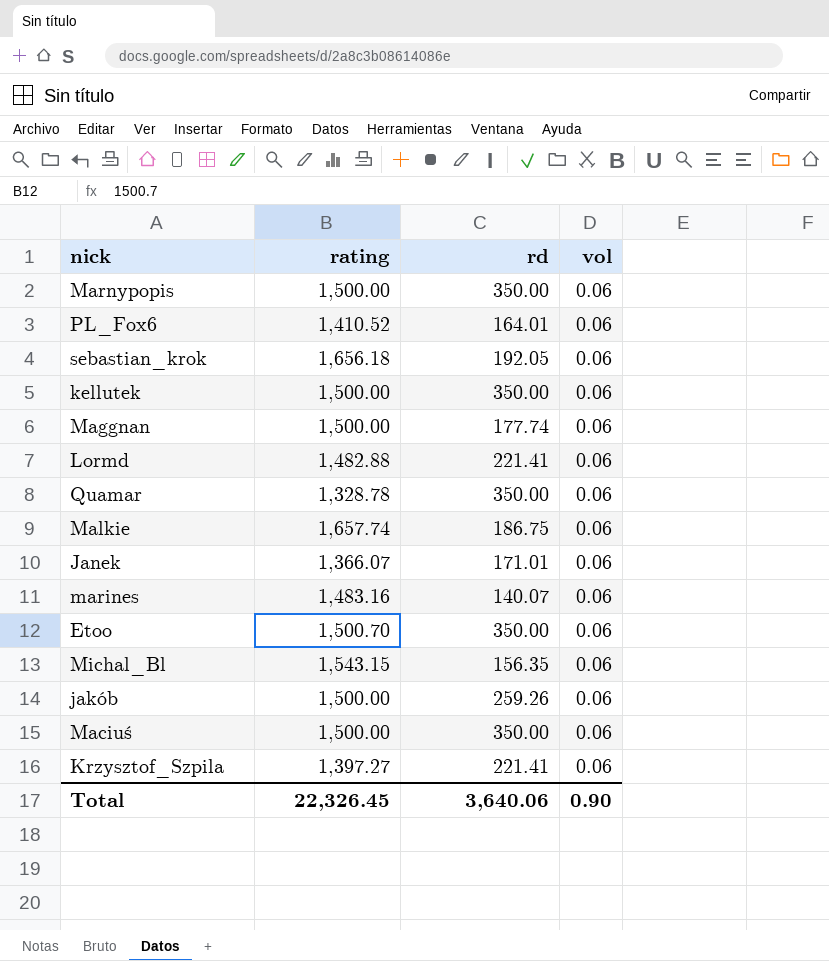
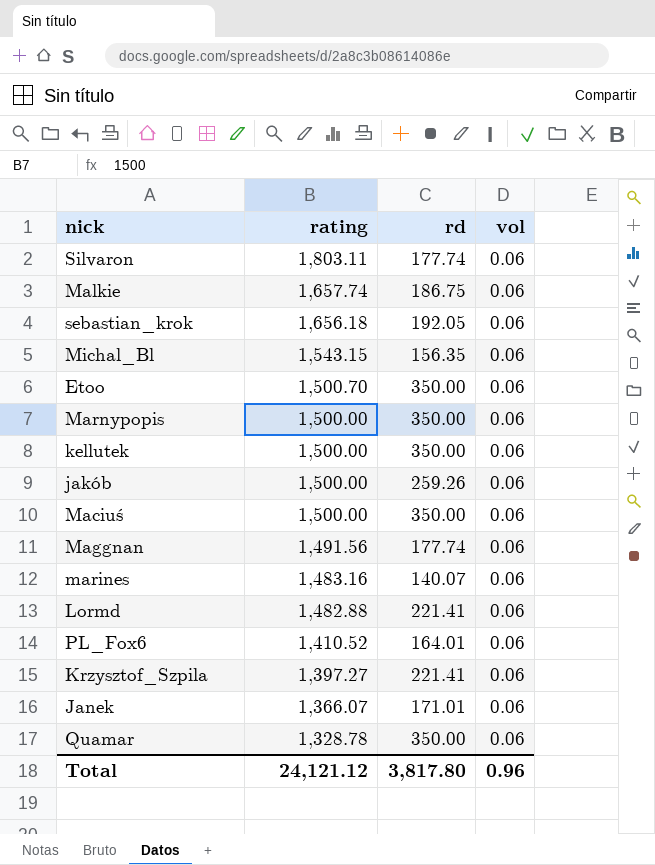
row order: none -> rating descending
row Silvaron: none -> 1,803.11 | 177.74 | 0.06
Maggnan | rating: 1,500.00 -> 1,491.56
Total | rating: 22,326.45 -> 24,121.12
Total | rd: 3,640.06 -> 3,817.80
Total | vol: 0.90 -> 0.96

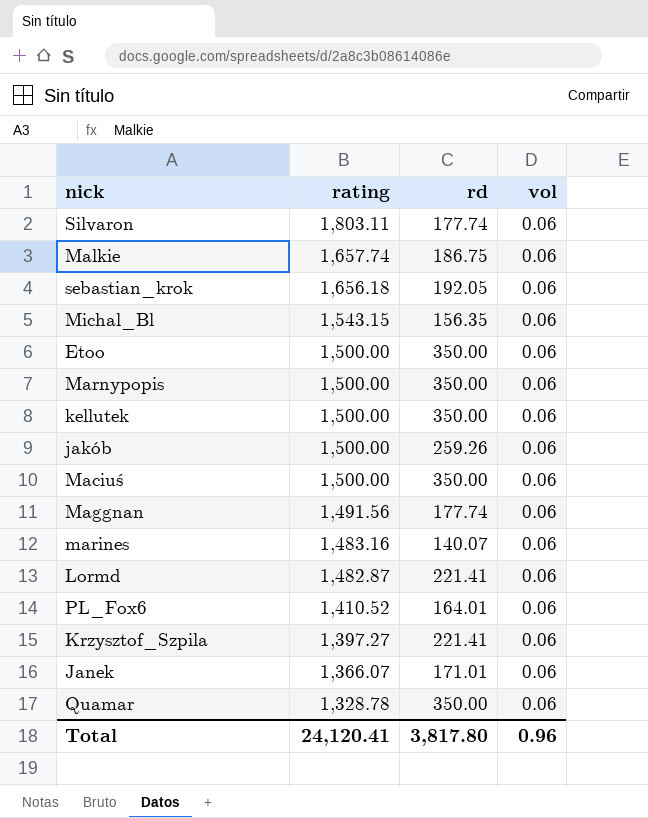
Etoo | rating: 1,500.70 -> 1,500.00
Lormd | rating: 1,482.88 -> 1,482.87
Total | rating: 24,121.12 -> 24,120.41

